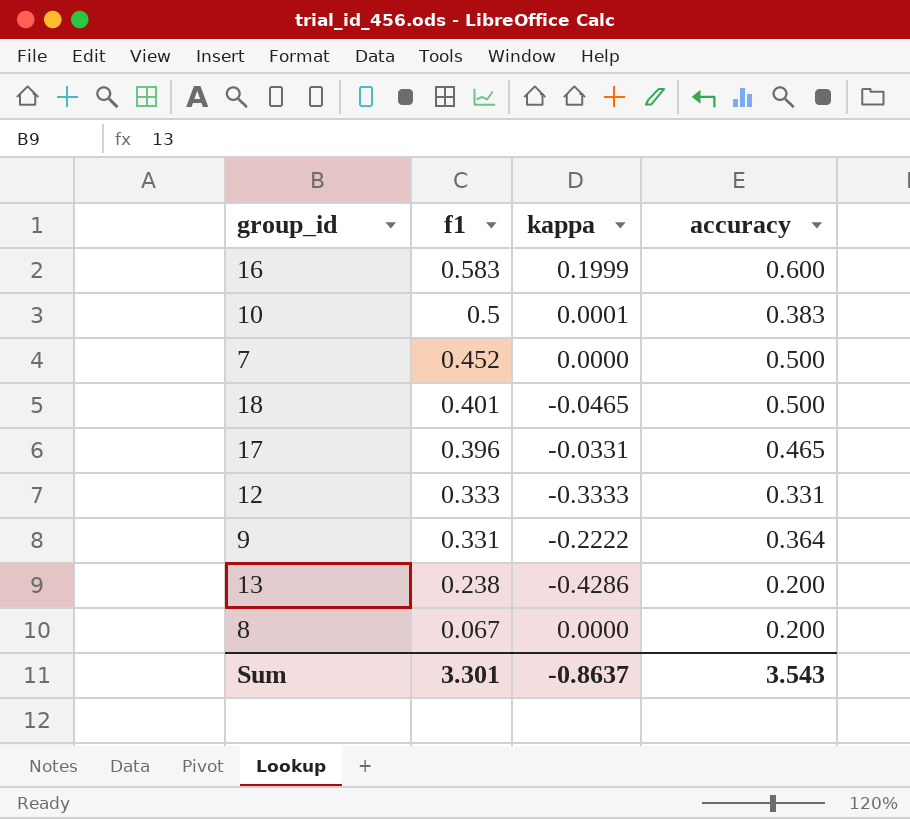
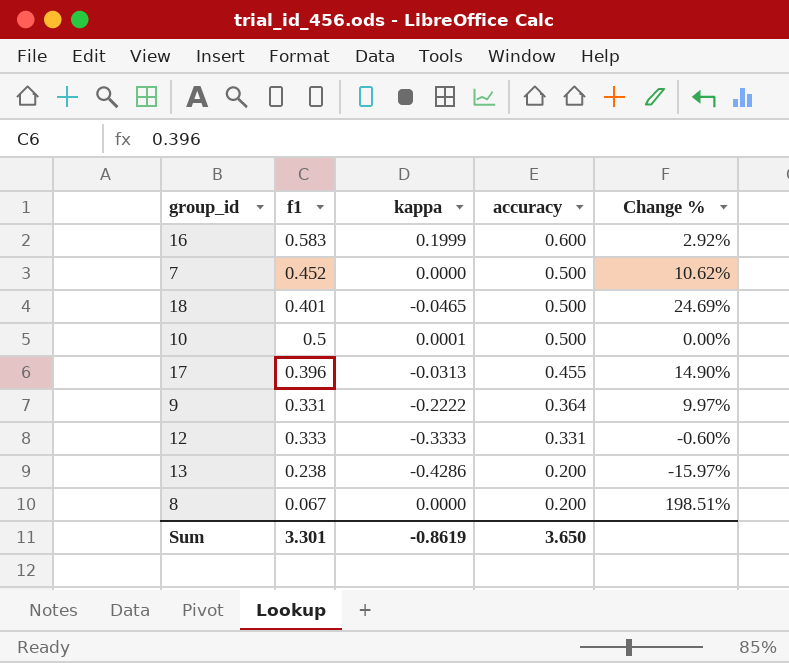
row order: f1 descending -> accuracy descending
column Change % | formula: none -> ([accuracy] - [f1]) / [f1]
10 | accuracy: 0.383 -> 0.500
17 | kappa: -0.0331 -> -0.0313
17 | accuracy: 0.465 -> 0.455
Sum | kappa: -0.8637 -> -0.8619
Sum | accuracy: 3.543 -> 3.650

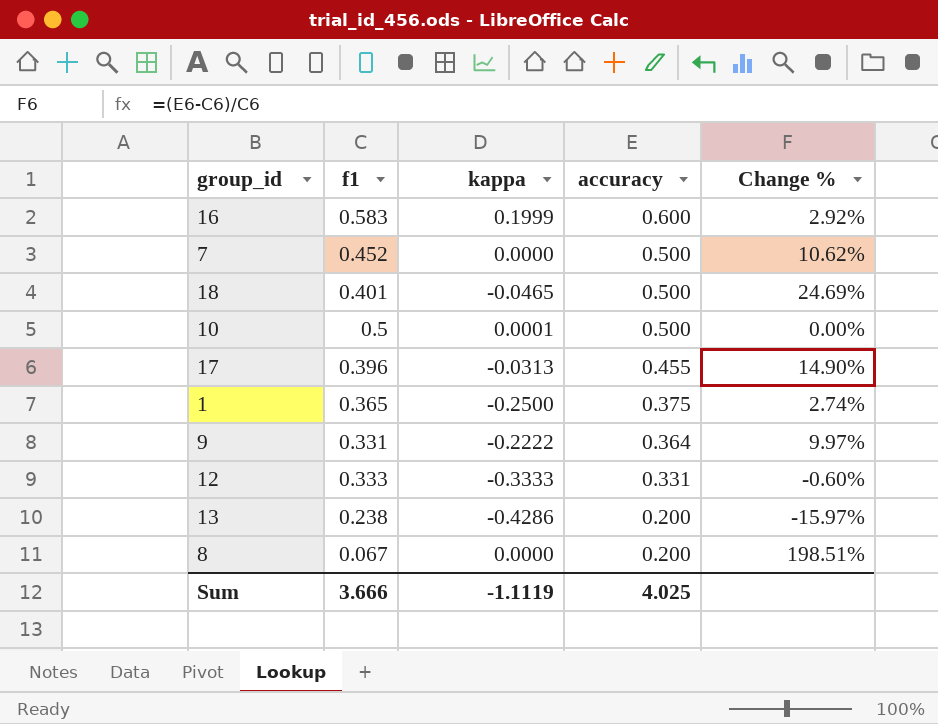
row 1: none -> 0.365 | -0.2500 | 0.375 | 2.74%
Sum | f1: 3.301 -> 3.666
Sum | kappa: -0.8619 -> -1.1119
Sum | accuracy: 3.650 -> 4.025

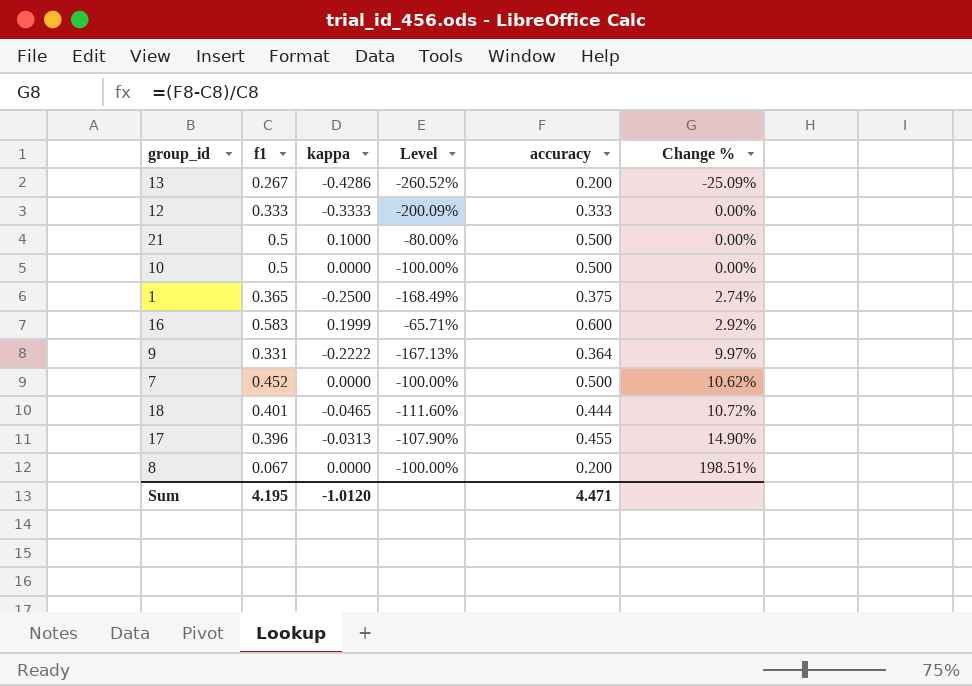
row order: accuracy descending -> Change % ascending
column Level | formula: none -> ([kappa] - [f1]) / [f1]
13 | f1: 0.238 -> 0.267
13 | Change %: -15.97% -> -25.09%
12 | accuracy: 0.331 -> 0.333
12 | Change %: -0.60% -> 0.00%
row 21: none -> 0.5 | 0.1000 | -80.00% | 0.500 | 0.00%
10 | kappa: 0.0001 -> 0.0000
18 | accuracy: 0.500 -> 0.444
18 | Change %: 24.69% -> 10.72%
Sum | f1: 3.666 -> 4.195
Sum | kappa: -1.1119 -> -1.0120
Sum | accuracy: 4.025 -> 4.471

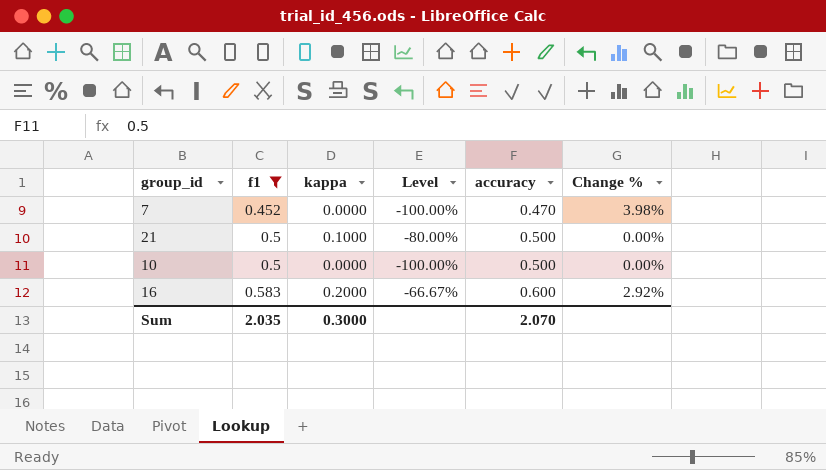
filter: none -> f1 >= 0.452
row order: Change % ascending -> f1 ascending
column Level | formula: ([kappa] - [f1]) / [f1] -> ([kappa] - [accuracy]) / [accuracy]
7 | accuracy: 0.500 -> 0.470
7 | Change %: 10.62% -> 3.98%
16 | kappa: 0.1999 -> 0.2000
Sum | f1: 4.195 -> 2.035
Sum | kappa: -1.0120 -> 0.3000
Sum | accuracy: 4.471 -> 2.070

